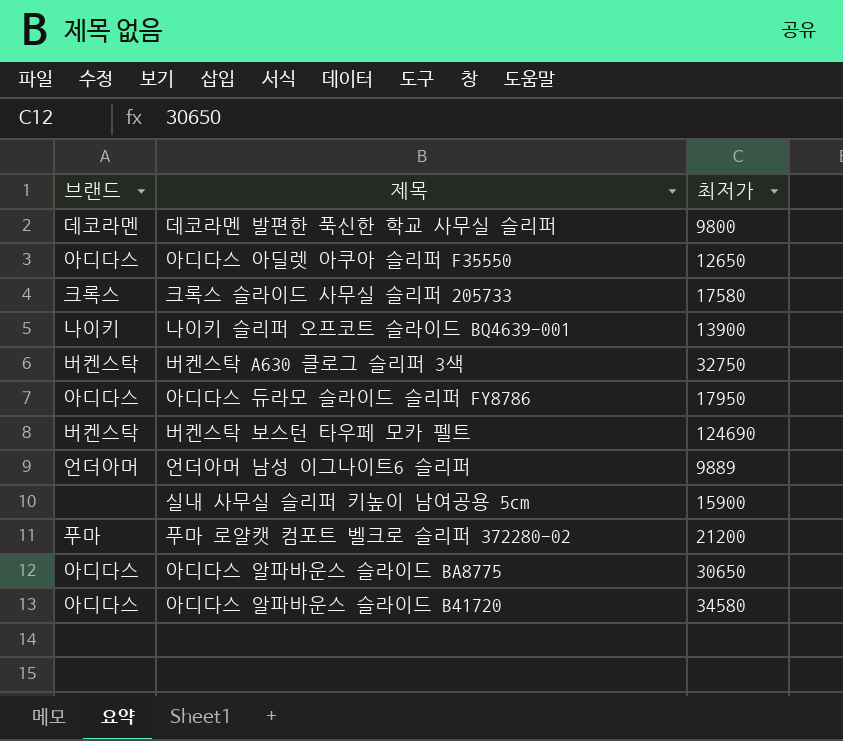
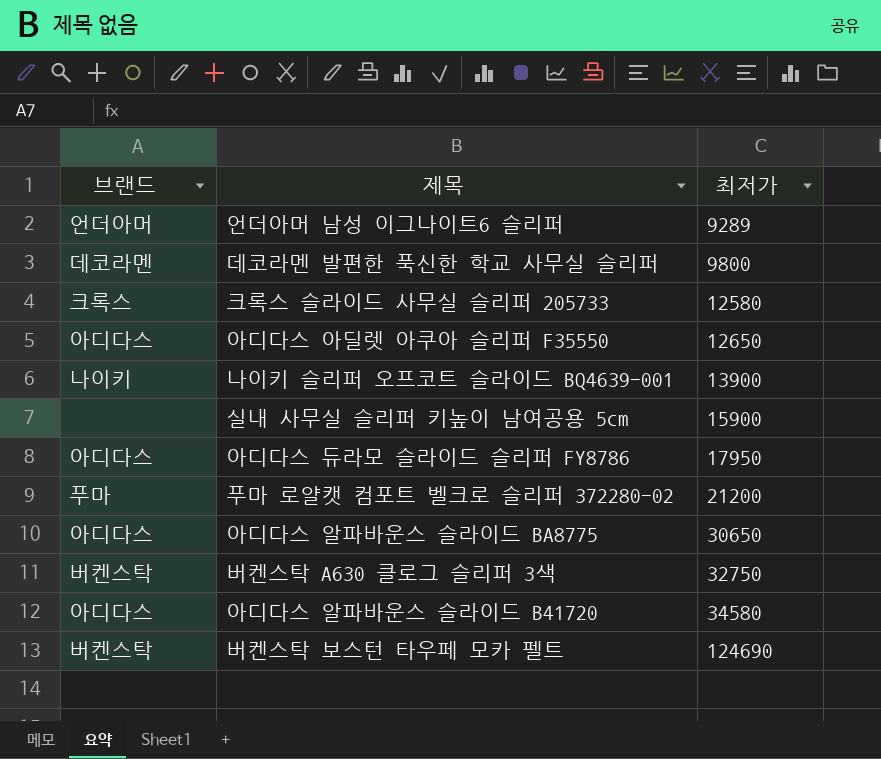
row order: none -> 최저가 ascending
언더아머 남성 이그나이트6 슬리퍼 | 최저가: 9889 -> 9289
크록스 슬라이드 사무실 슬리퍼 205733 | 최저가: 17580 -> 12580

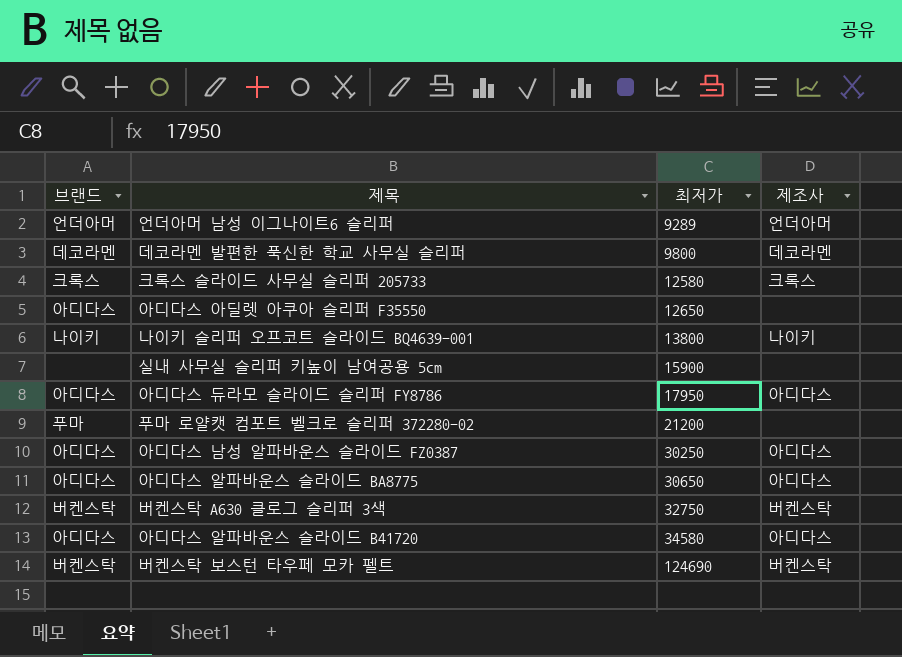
column 제조사 | position: none -> 4
나이키 슬리퍼 오프코트 슬라이드 BQ4639-001 | 최저가: 13900 -> 13800
row 아디다스 남성 알파바운스 슬라이드 FZ0387: none -> 아디다스 | 30250 | 아디다스

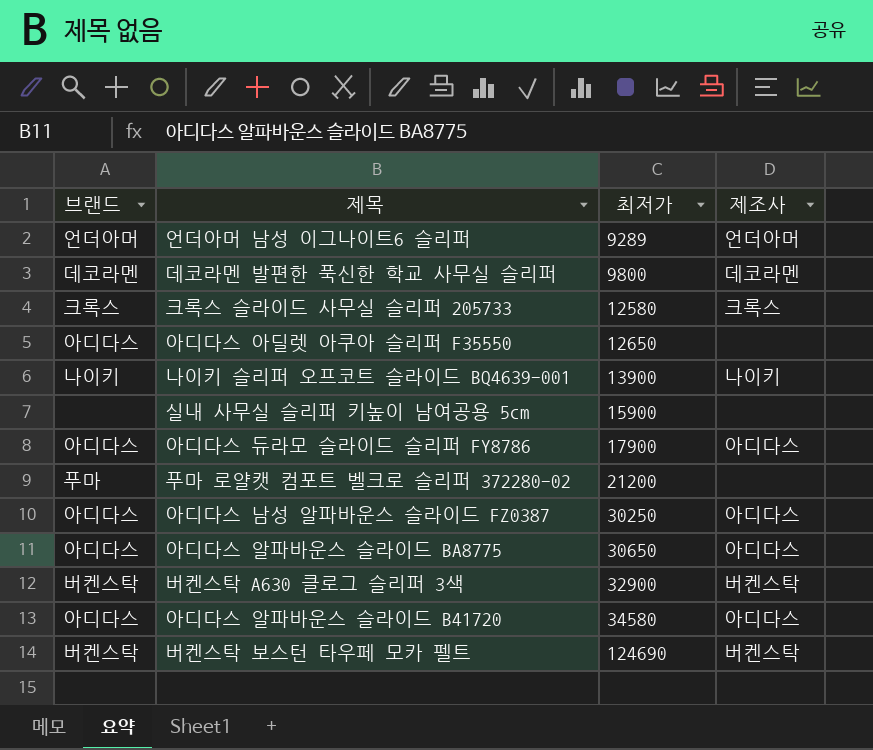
나이키 슬리퍼 오프코트 슬라이드 BQ4639-001 | 최저가: 13800 -> 13900
아디다스 듀라모 슬라이드 슬리퍼 FY8786 | 최저가: 17950 -> 17900
버켄스탁 A630 클로그 슬리퍼 3색 | 최저가: 32750 -> 32900

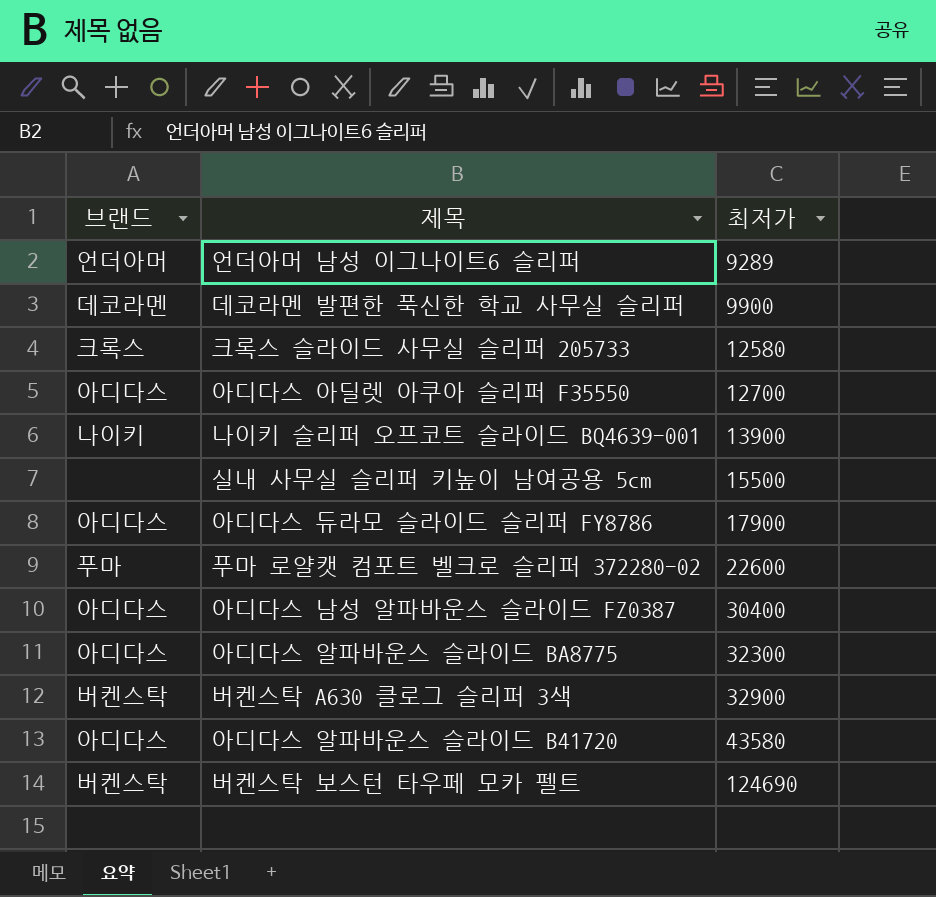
column 제조사 | position: 4 -> none
데코라멘 발편한 푹신한 학교 사무실 슬리퍼 | 최저가: 9800 -> 9900
아디다스 아딜렛 아쿠아 슬리퍼 F35550 | 최저가: 12650 -> 12700
실내 사무실 슬리퍼 키높이 남여공용 5cm | 최저가: 15900 -> 15500
푸마 로얄캣 컴포트 벨크로 슬리퍼 372280-02 | 최저가: 21200 -> 22600
아디다스 남성 알파바운스 슬라이드 FZ0387 | 최저가: 30250 -> 30400
아디다스 알파바운스 슬라이드 BA8775 | 최저가: 30650 -> 32300
아디다스 알파바운스 슬라이드 B41720 | 최저가: 34580 -> 43580

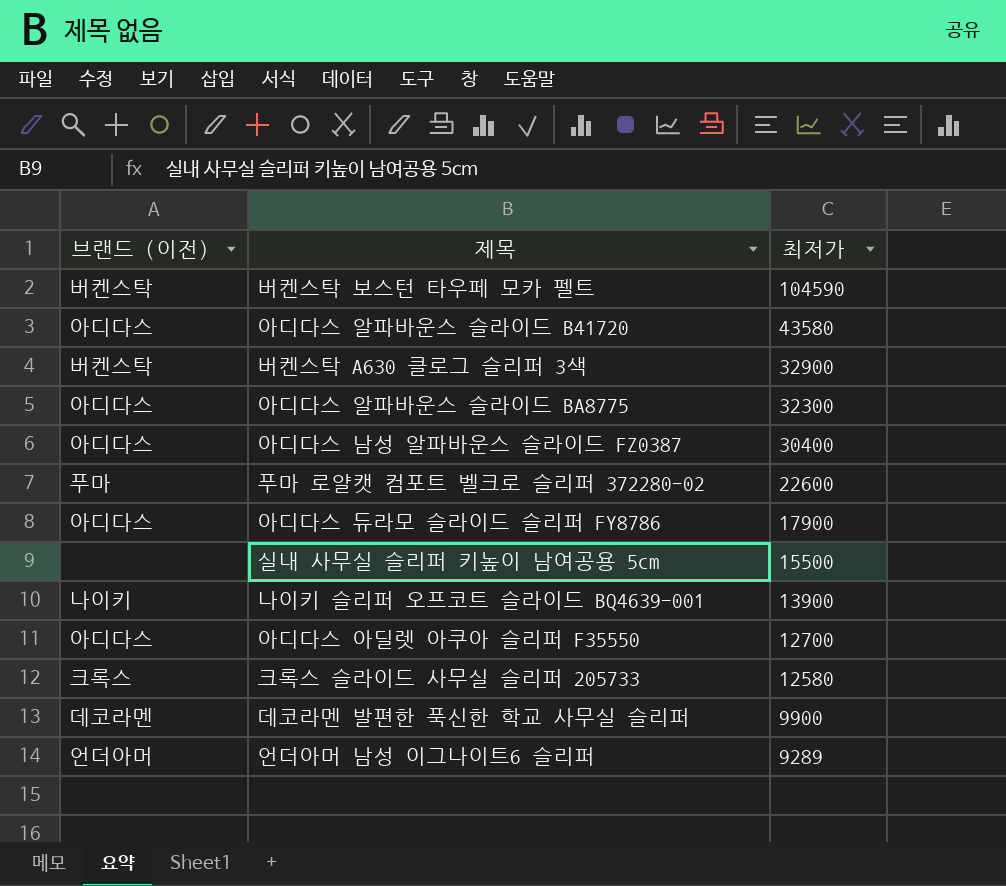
row order: 최저가 ascending -> 최저가 descending
column name: 브랜드 -> 브랜드 (이전)
버켄스탁 보스턴 타우페 모카 펠트 | 최저가: 124690 -> 104590

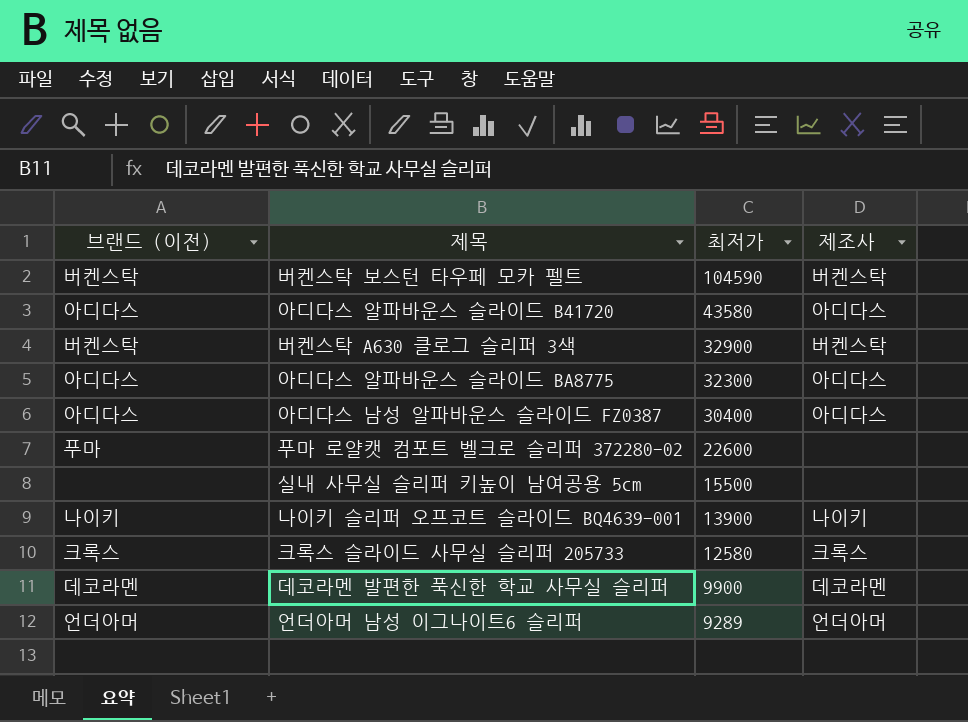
column 제조사 | position: none -> 4
row 아디다스 듀라모 슬라이드 슬리퍼 FY8786: 아디다스 | 17900 -> none
row 아디다스 아딜렛 아쿠아 슬리퍼 F35550: 아디다스 | 12700 -> none

